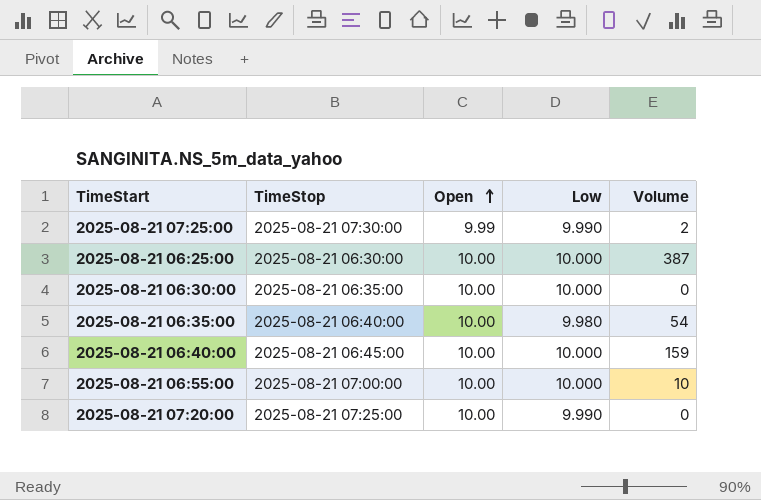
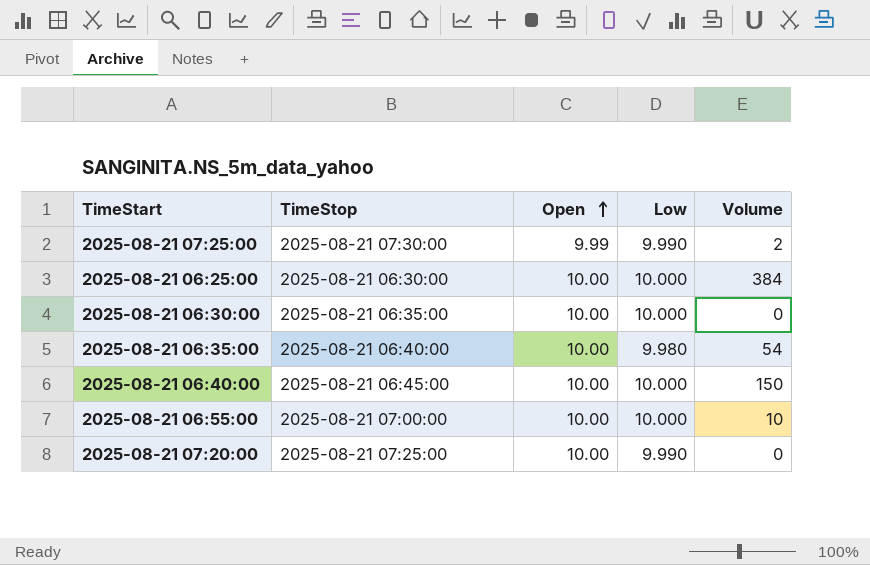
2025-08-21 06:25:00 | Volume: 387 -> 384
2025-08-21 06:40:00 | Volume: 159 -> 150

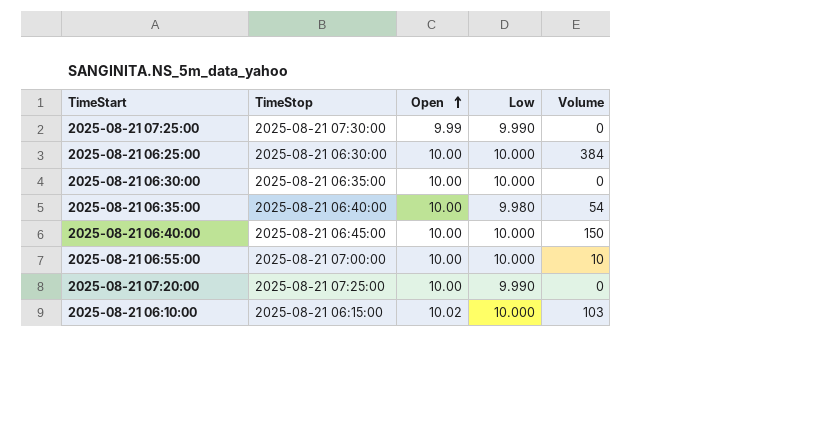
2025-08-21 07:25:00 | Volume: 2 -> 0
row 2025-08-21 06:10:00: none -> 2025-08-21 06:15:00 | 10.02 | 10.000 | 103

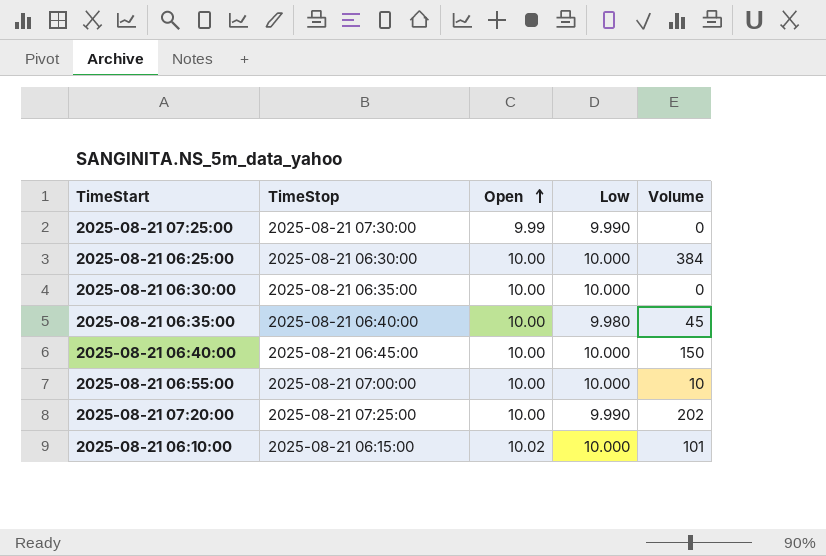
2025-08-21 06:35:00 | Volume: 54 -> 45
2025-08-21 07:20:00 | Volume: 0 -> 202
2025-08-21 06:10:00 | Volume: 103 -> 101

